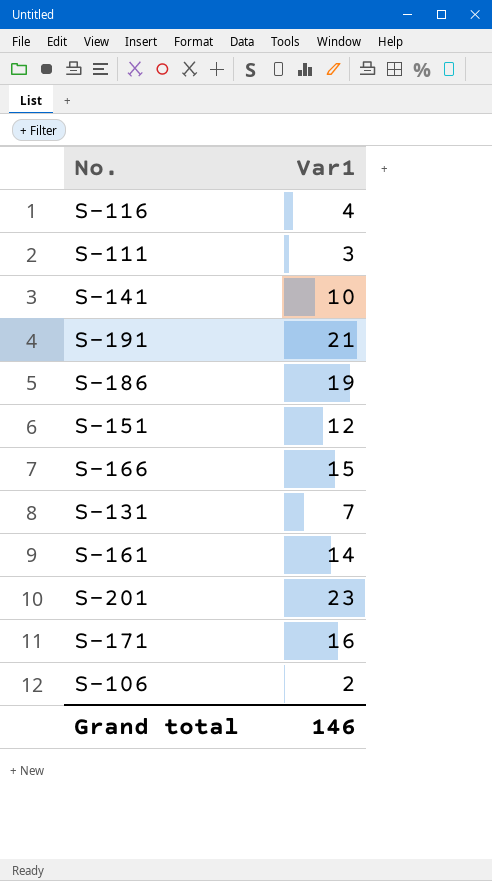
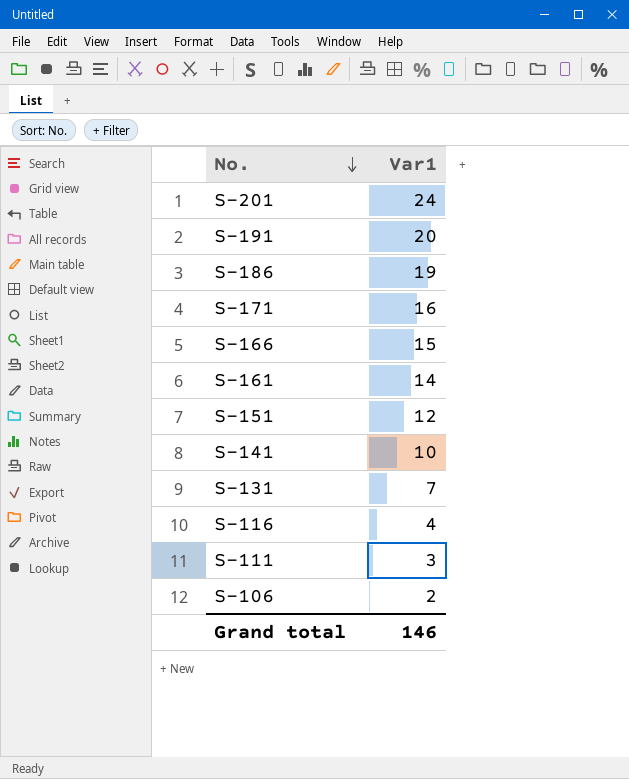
row order: none -> No. descending
S-201 | Var1: 23 -> 24
S-191 | Var1: 21 -> 20

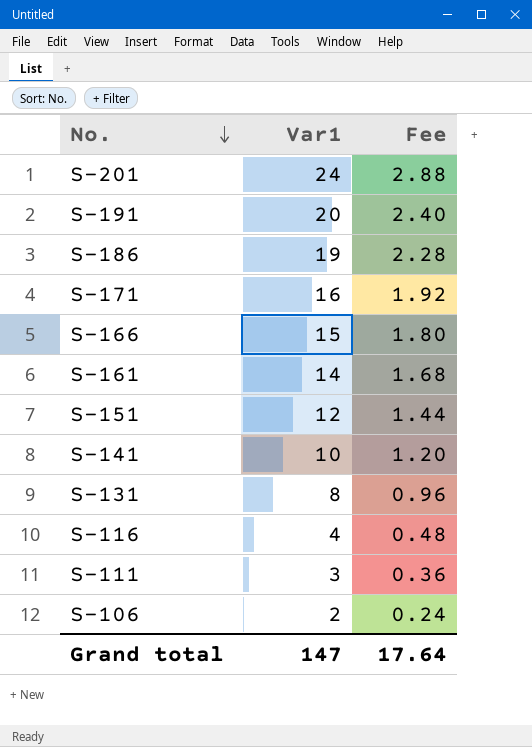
column Fee | formula: none -> [Var1] * 0.12
S-131 | Var1: 7 -> 8
Grand total | Var1: 146 -> 147

